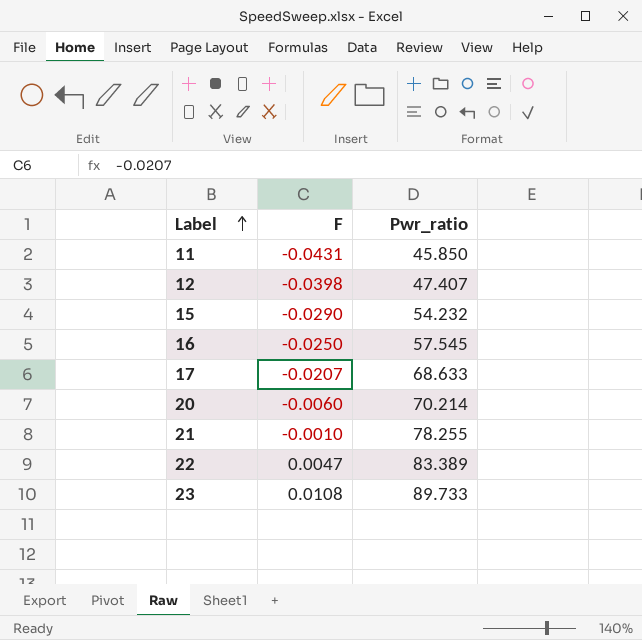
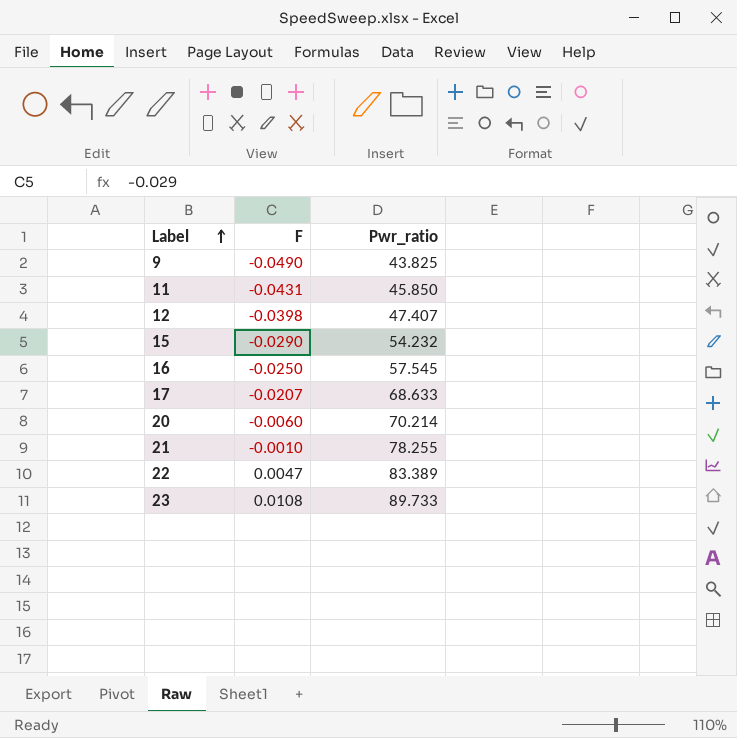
row 9: none -> -0.0490 | 43.825

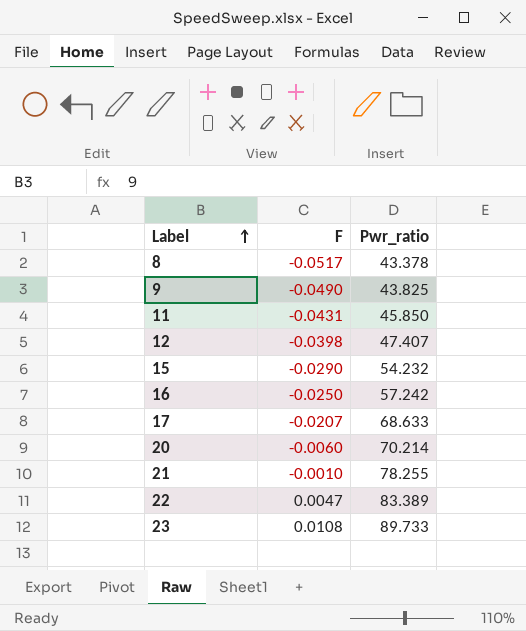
row 8: none -> -0.0517 | 43.378
16 | Pwr_ratio: 57.545 -> 57.242

